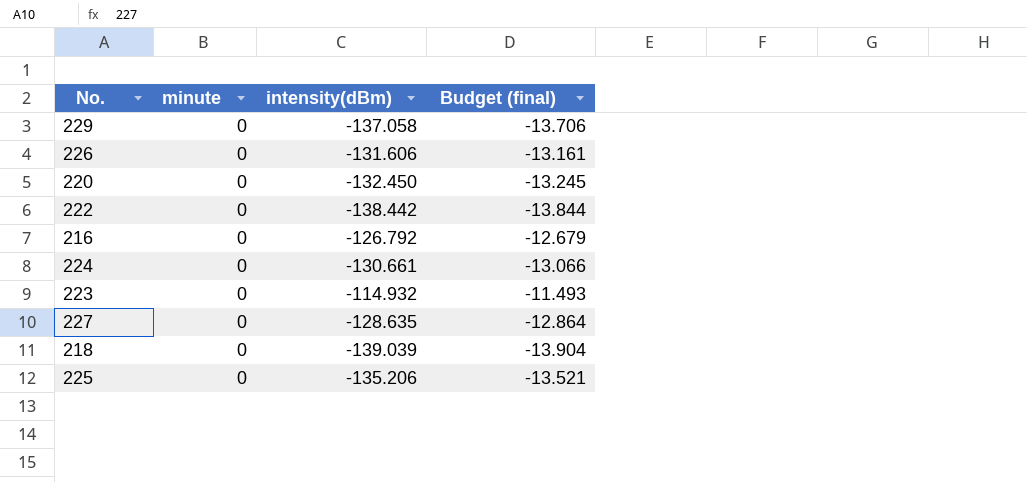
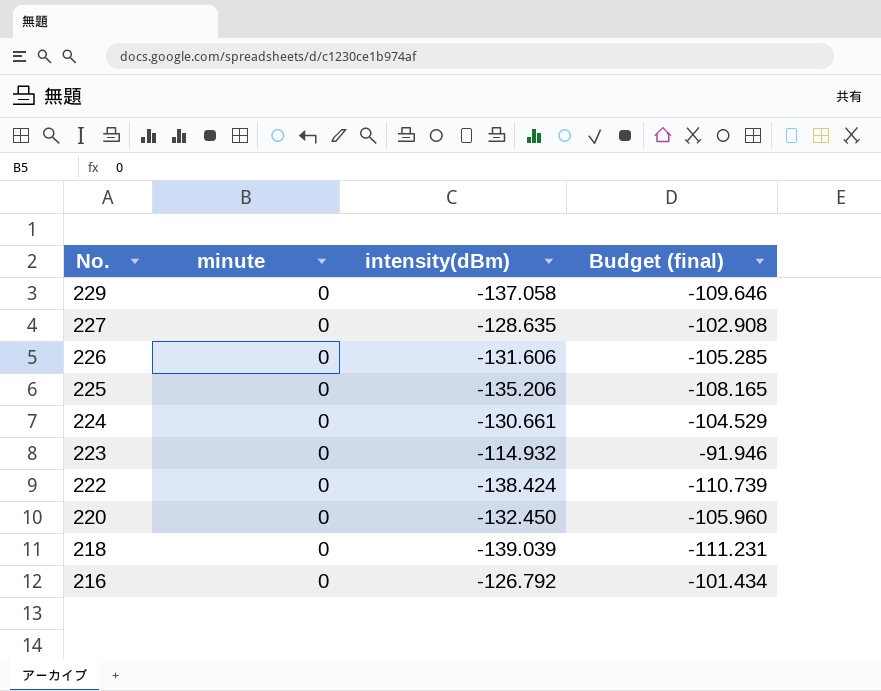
row order: none -> No. descending
column Budget (final) | formula: [intensity(dBm)] * 0.1 -> [intensity(dBm)] * 0.8
222 | intensity(dBm): -138.442 -> -138.424

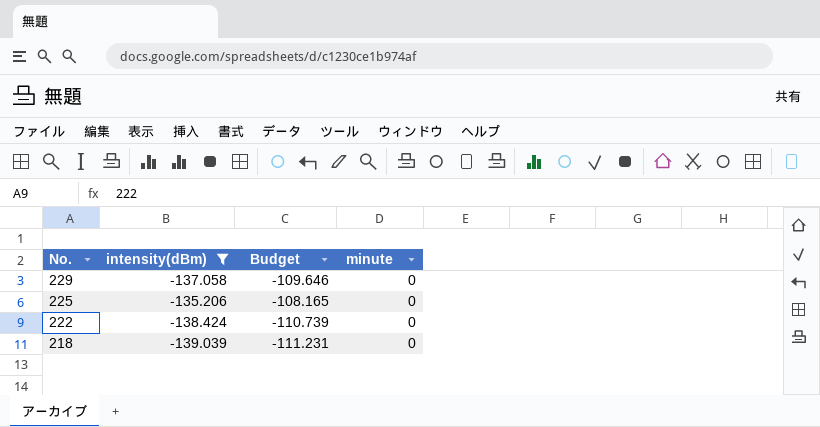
filter: none -> intensity(dBm) <= -135.206
column name: Budget (final) -> Budget
column minute | position: 2 -> 4

